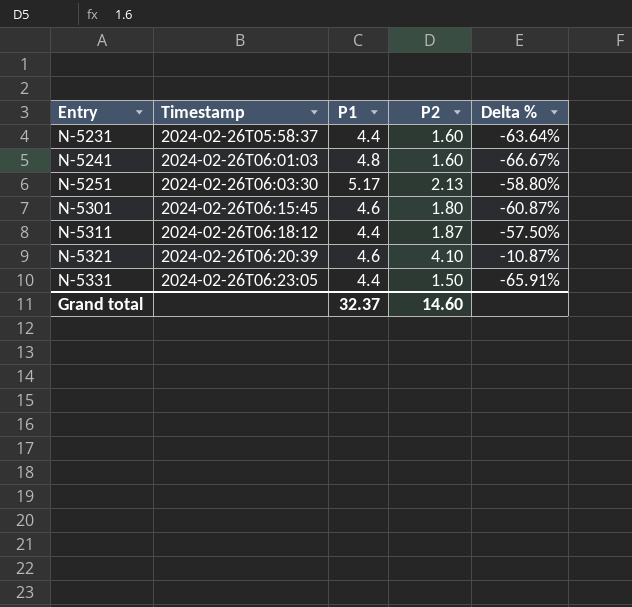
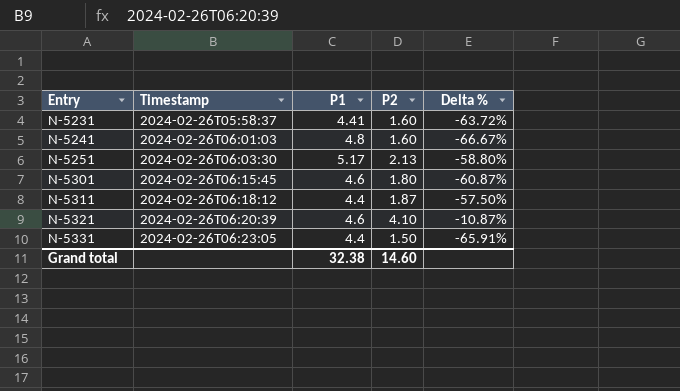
N-5231 | P1: 4.4 -> 4.41
N-5231 | Delta %: -63.64% -> -63.72%
Grand total | P1: 32.37 -> 32.38

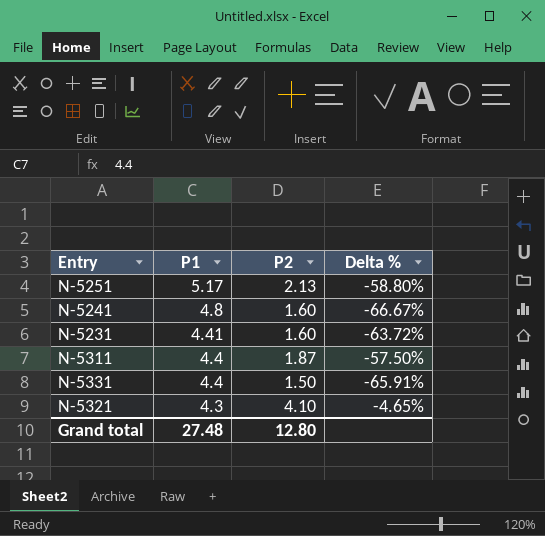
row order: Entry ascending -> P1 descending
column Timestamp | position: 2 -> none
row N-5301: 2024-02-26T06:15:45 | 4.6 | 1.80 | -60.87% -> none
N-5321 | P1: 4.6 -> 4.3
N-5321 | Delta %: -10.87% -> -4.65%
Grand total | P1: 32.38 -> 27.48
Grand total | P2: 14.60 -> 12.80

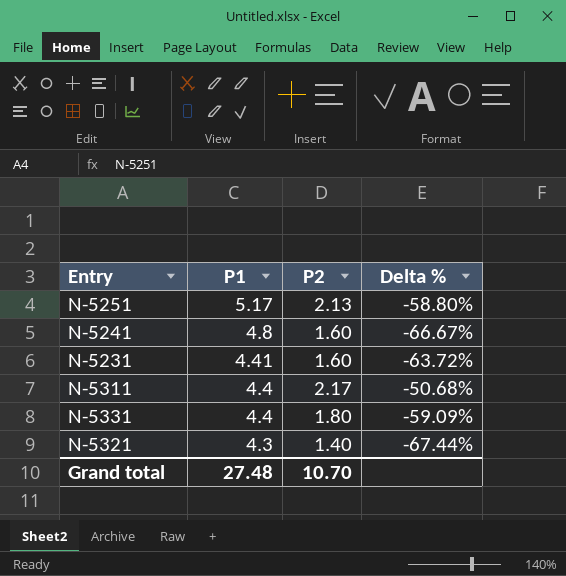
N-5311 | P2: 1.87 -> 2.17
N-5311 | Delta %: -57.50% -> -50.68%
N-5331 | P2: 1.50 -> 1.80
N-5331 | Delta %: -65.91% -> -59.09%
N-5321 | P2: 4.10 -> 1.40
N-5321 | Delta %: -4.65% -> -67.44%
Grand total | P2: 12.80 -> 10.70

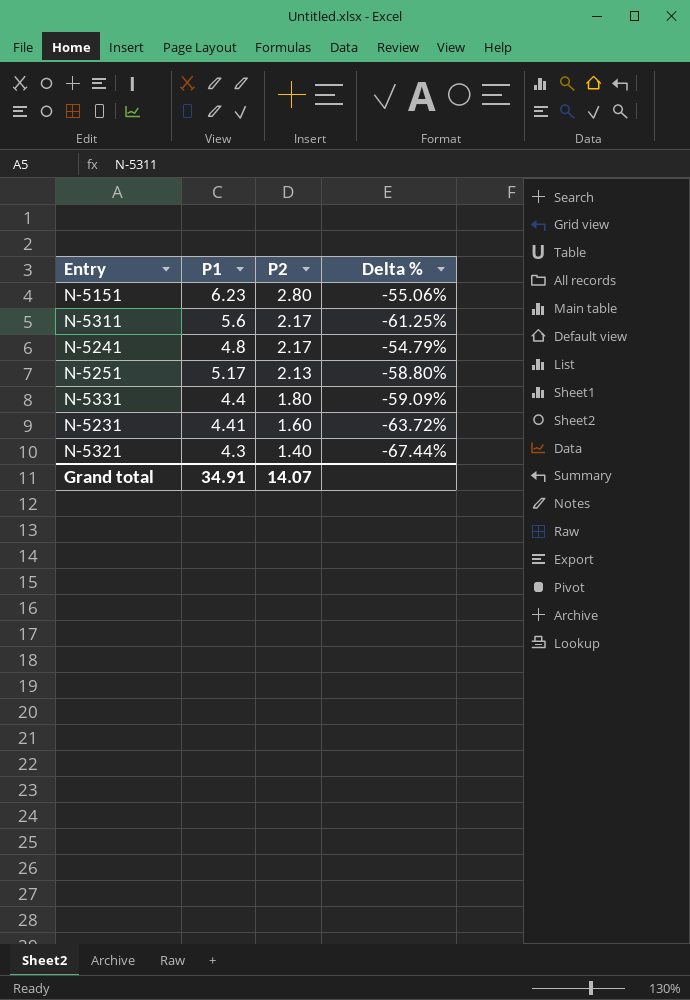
row order: P1 descending -> P2 descending
row N-5151: none -> 6.23 | 2.80 | -55.06%
N-5311 | P1: 4.4 -> 5.6
N-5311 | Delta %: -50.68% -> -61.25%
N-5241 | P2: 1.60 -> 2.17
N-5241 | Delta %: -66.67% -> -54.79%
Grand total | P1: 27.48 -> 34.91
Grand total | P2: 10.70 -> 14.07

